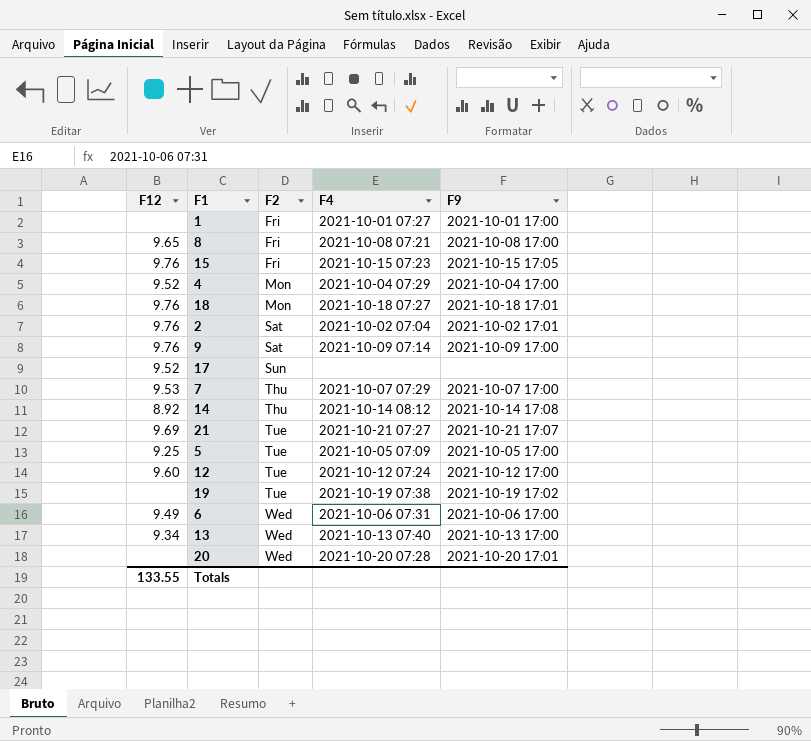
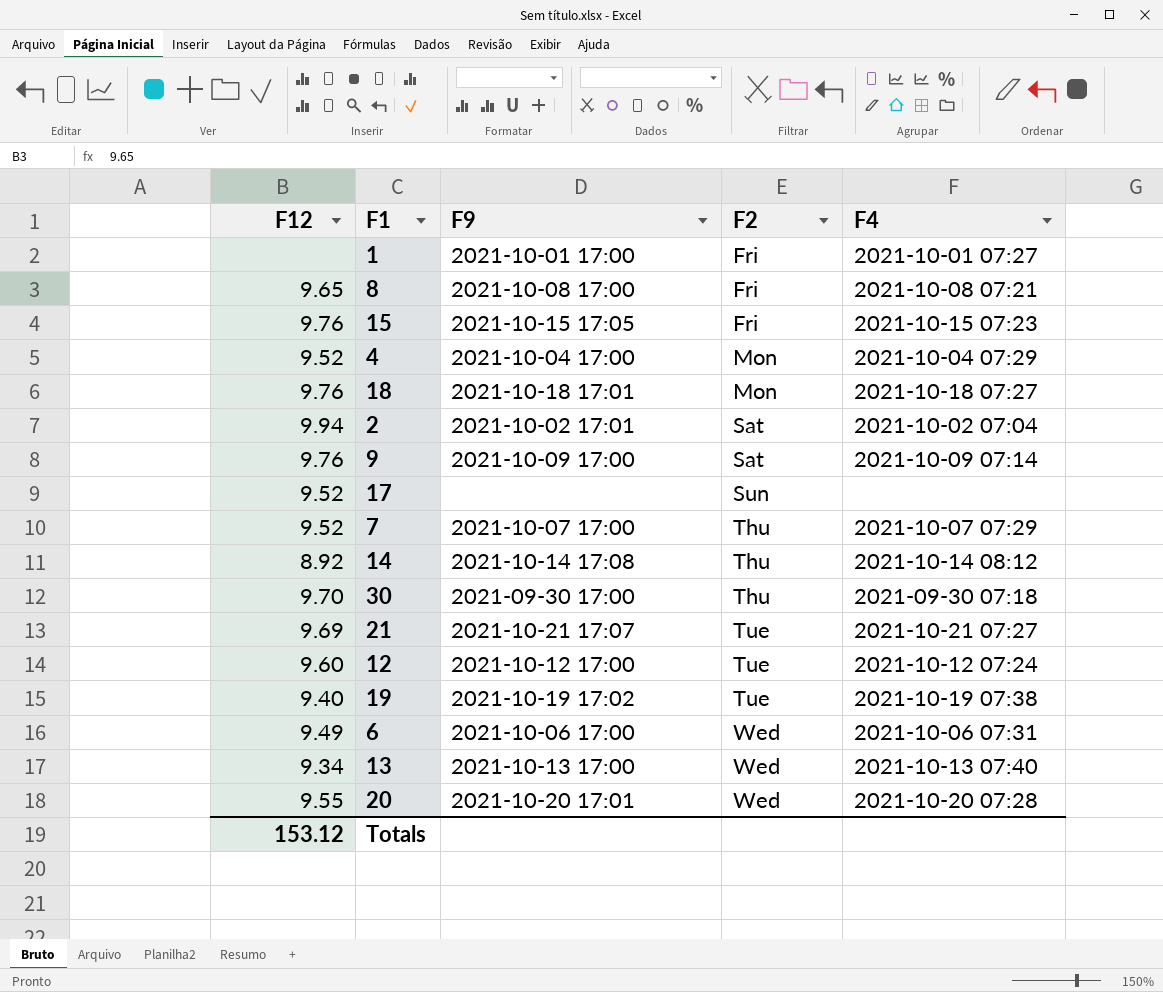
column F9 | position: 5 -> 3
row 5: 9.25 | Tue | 2021-10-05 07:09 | 2021-10-05 17:00 -> none
2 | F12: 9.76 -> 9.94
7 | F12: 9.53 -> 9.52
row 30: none -> 9.70 | 2021-09-30 17:00 | Thu | 2021-09-30 07:18
19 | F12: none -> 9.40
20 | F12: none -> 9.55
Totals | F12: 133.55 -> 153.12

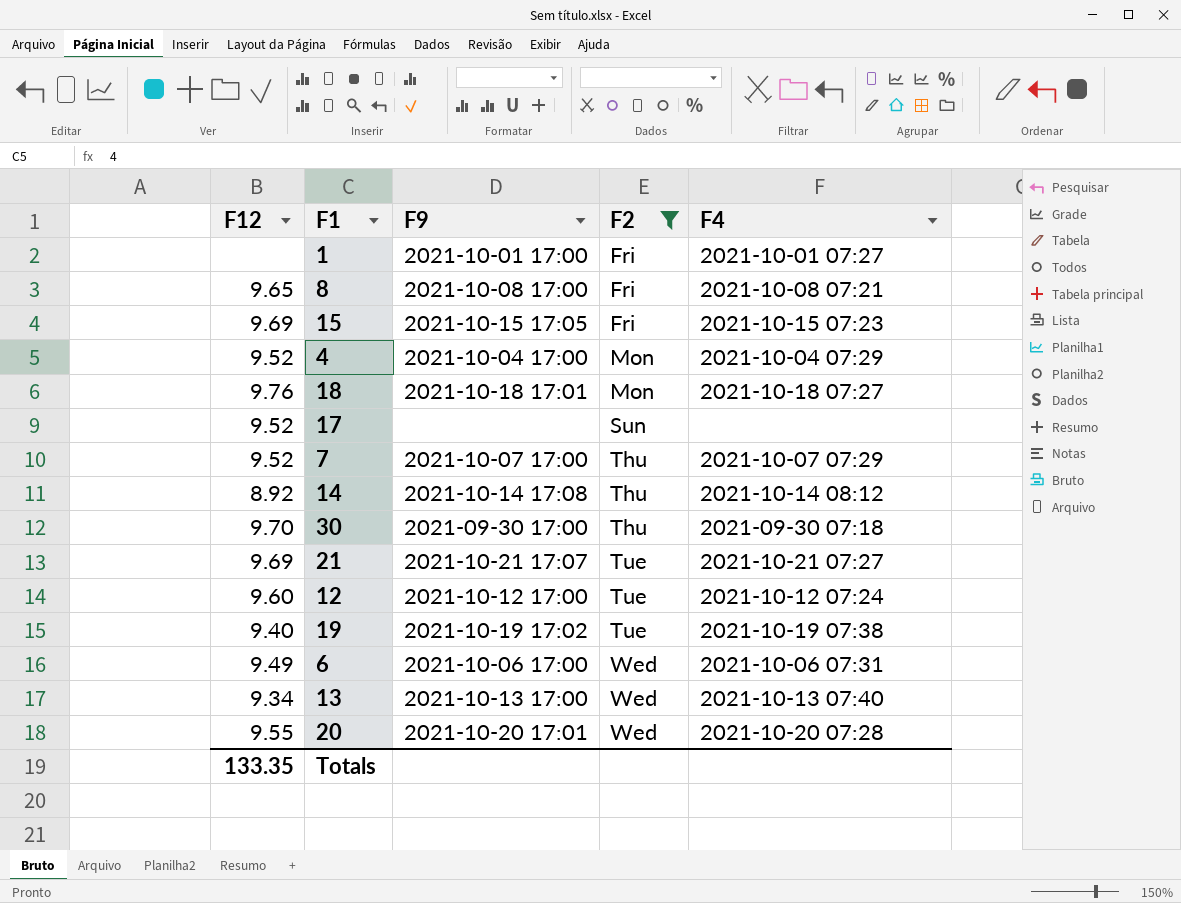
filter: none -> F2 != Sat
15 | F12: 9.76 -> 9.69
Totals | F12: 153.12 -> 133.35

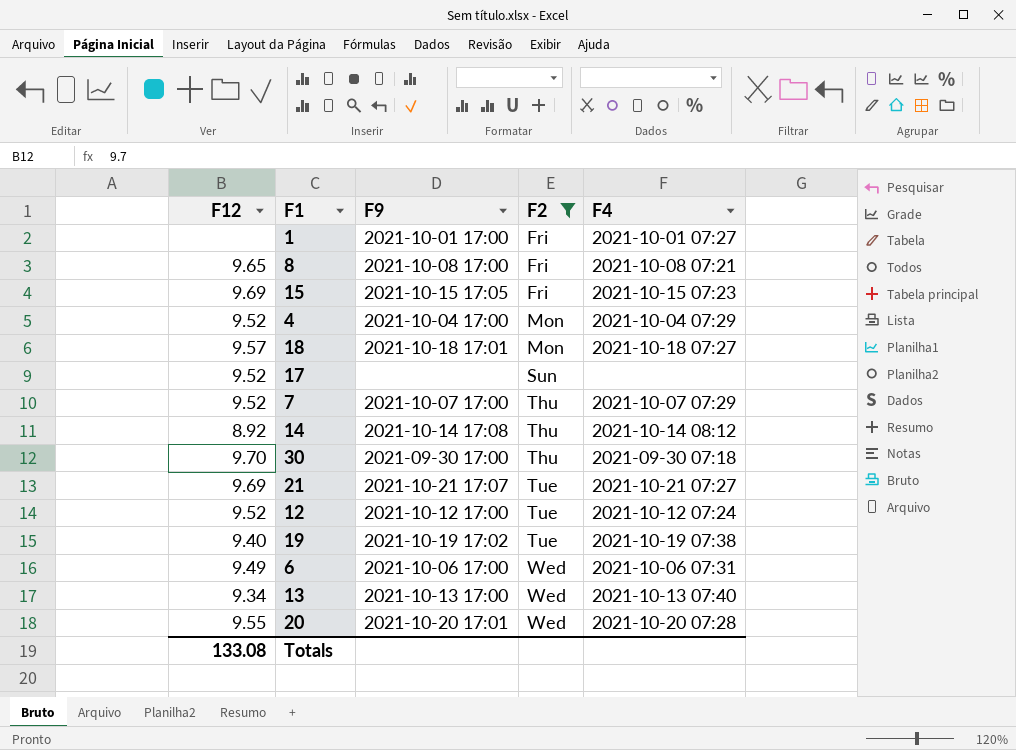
18 | F12: 9.76 -> 9.57
12 | F12: 9.60 -> 9.52
Totals | F12: 133.35 -> 133.08

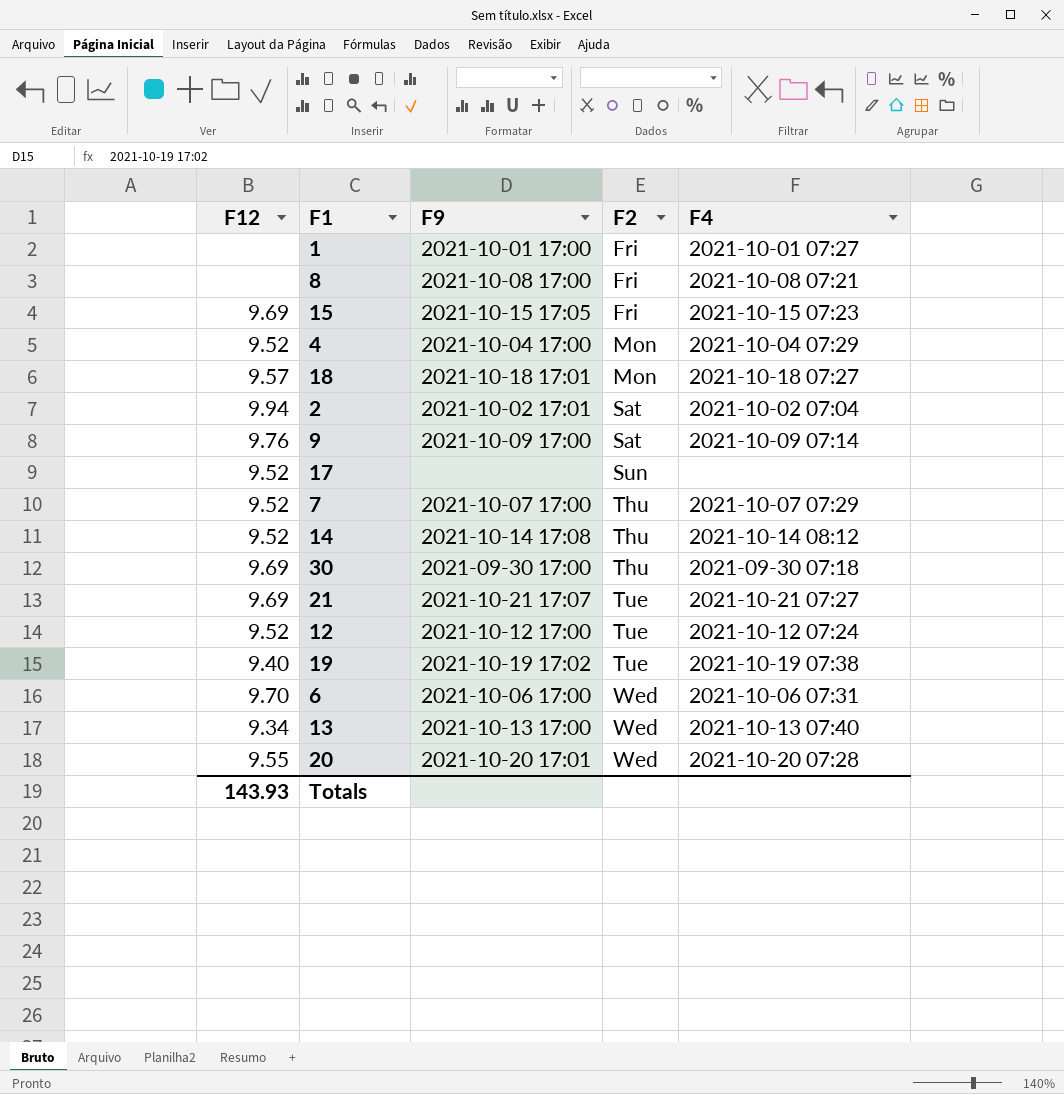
filter: F2 != Sat -> none
8 | F12: 9.65 -> none
14 | F12: 8.92 -> 9.52
30 | F12: 9.70 -> 9.69
6 | F12: 9.49 -> 9.70
Totals | F12: 133.08 -> 143.93

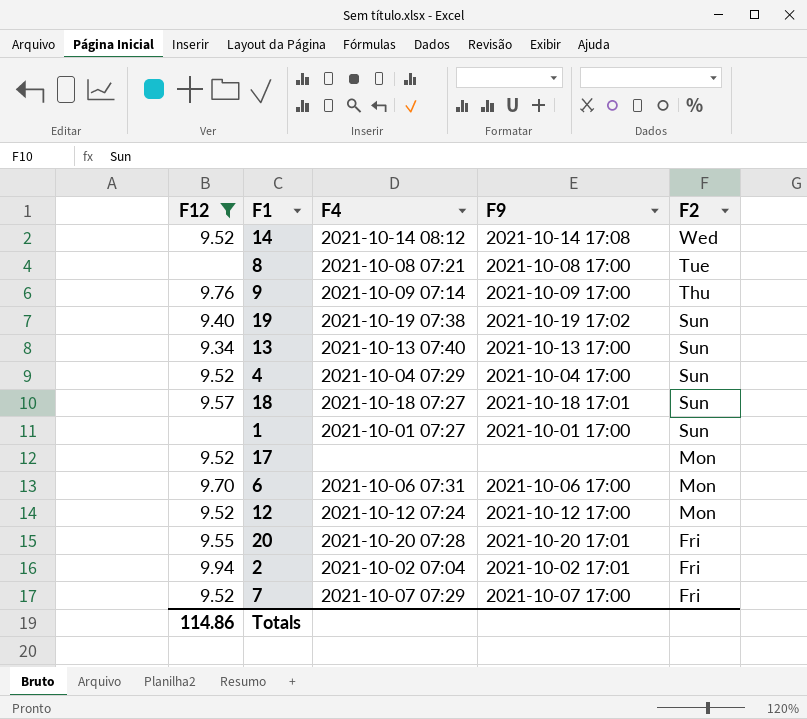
filter: none -> F12 != 9.69
row order: F2 ascending -> F2 descending
column F4 | position: 5 -> 3
14 | F2: Thu -> Wed
8 | F2: Fri -> Tue
9 | F2: Sat -> Thu
19 | F2: Tue -> Sun
13 | F2: Wed -> Sun
4 | F2: Mon -> Sun
18 | F2: Mon -> Sun
1 | F2: Fri -> Sun
17 | F2: Sun -> Mon
6 | F2: Wed -> Mon
12 | F2: Tue -> Mon
20 | F2: Wed -> Fri
2 | F2: Sat -> Fri
7 | F2: Thu -> Fri
Totals | F12: 143.93 -> 114.86

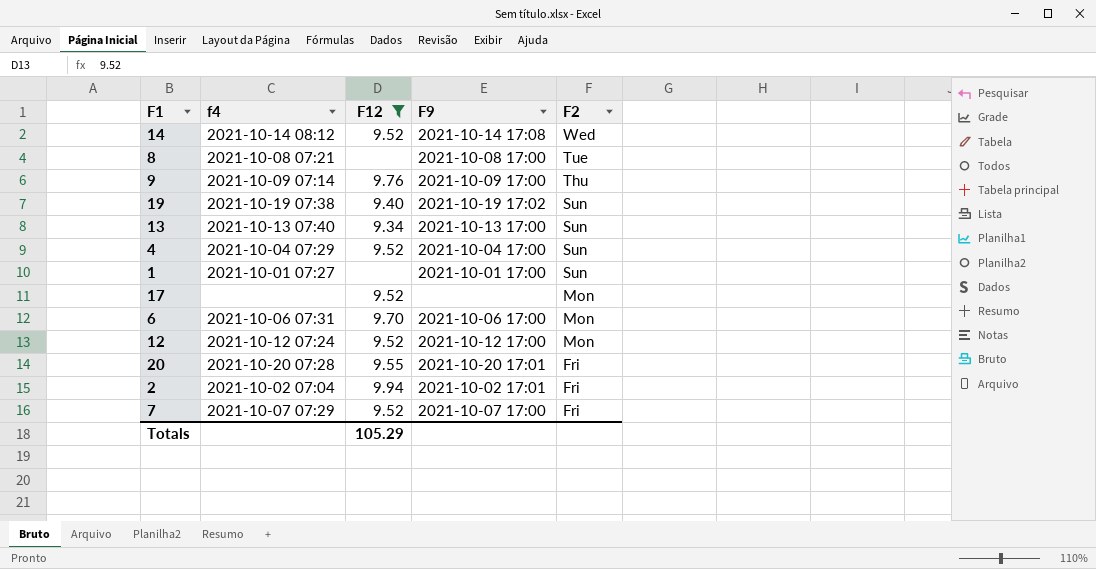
column name: F4 -> f4
column F12 | position: 1 -> 3
row 18: 9.57 | 2021-10-18 07:27 | 2021-10-18 17:01 | Sun -> none
Totals | F12: 114.86 -> 105.29

